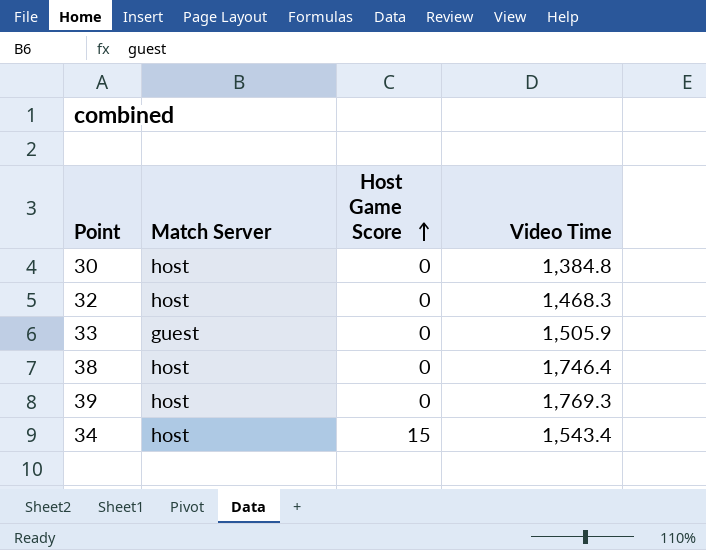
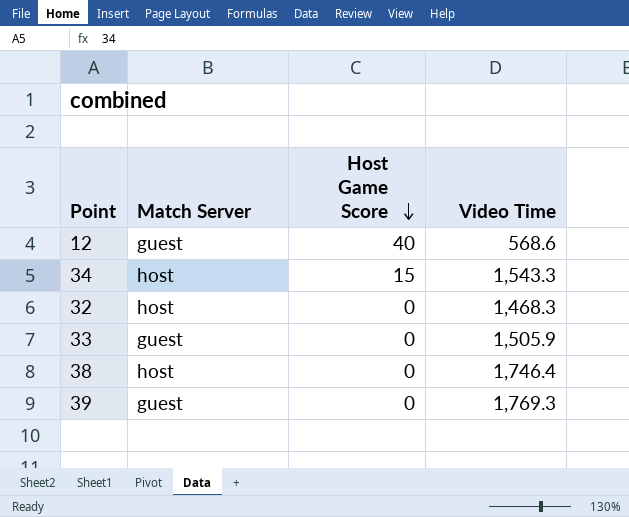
row order: Host Game Score ascending -> Host Game Score descending
row 30: host | 0 | 1,384.8 -> none
row 12: none -> guest | 40 | 568.6
34 | Video Time: 1,543.4 -> 1,543.3
39 | Match Server: host -> guest

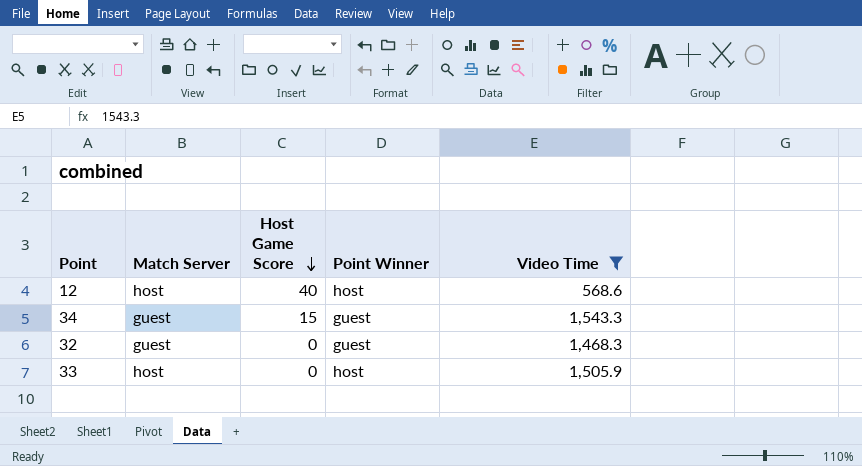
filter: none -> Video Time <= 1,543.3
column Point Winner | position: none -> 4
12 | Match Server: guest -> host
34 | Match Server: host -> guest
32 | Match Server: host -> guest
33 | Match Server: guest -> host

